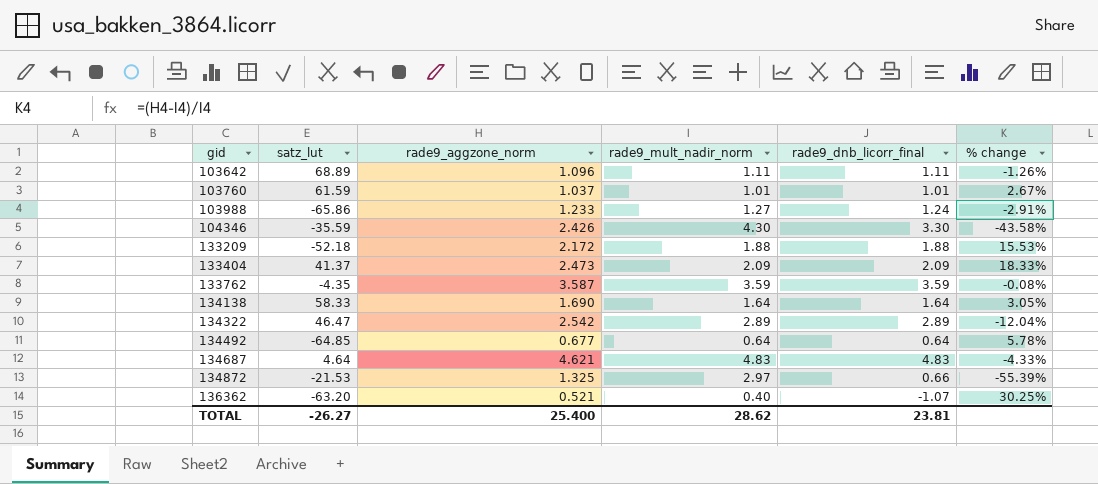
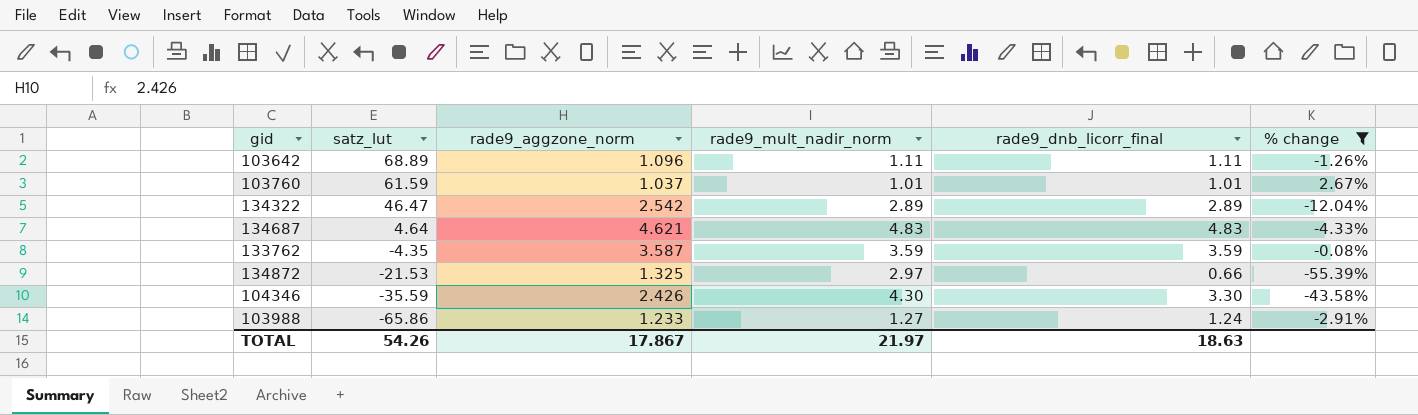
filter: none -> % change <= 2.67%
row order: gid ascending -> satz_lut descending
TOTAL | satz_lut: -26.27 -> 54.26
TOTAL | rade9_aggzone_norm: 25.400 -> 17.867
TOTAL | rade9_mult_nadir_norm: 28.62 -> 21.97
TOTAL | rade9_dnb_licorr_final: 23.81 -> 18.63

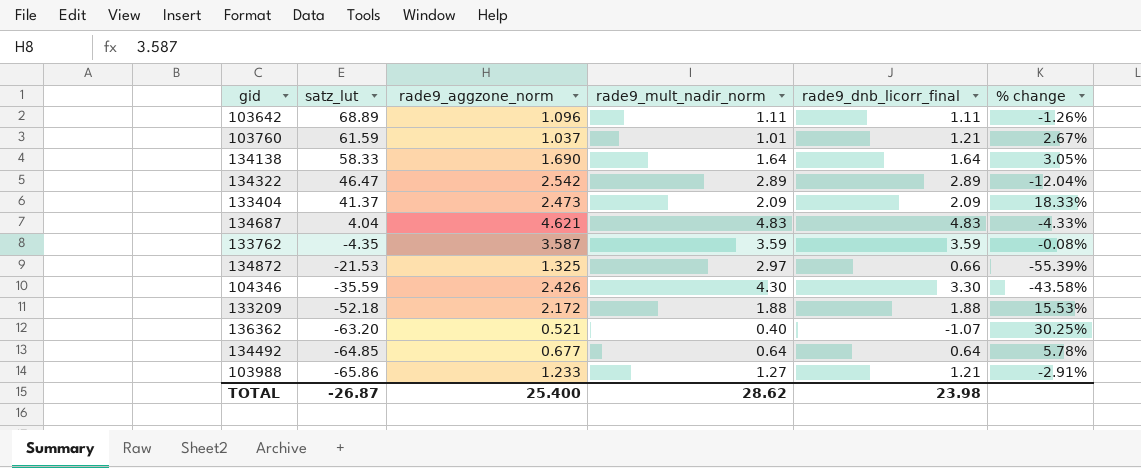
filter: % change <= 2.67% -> none
103760 | rade9_dnb_licorr_final: 1.01 -> 1.21
134687 | satz_lut: 4.64 -> 4.04
103988 | rade9_dnb_licorr_final: 1.24 -> 1.21
TOTAL | satz_lut: 54.26 -> -26.87
TOTAL | rade9_aggzone_norm: 17.867 -> 25.400
TOTAL | rade9_mult_nadir_norm: 21.97 -> 28.62
TOTAL | rade9_dnb_licorr_final: 18.63 -> 23.98

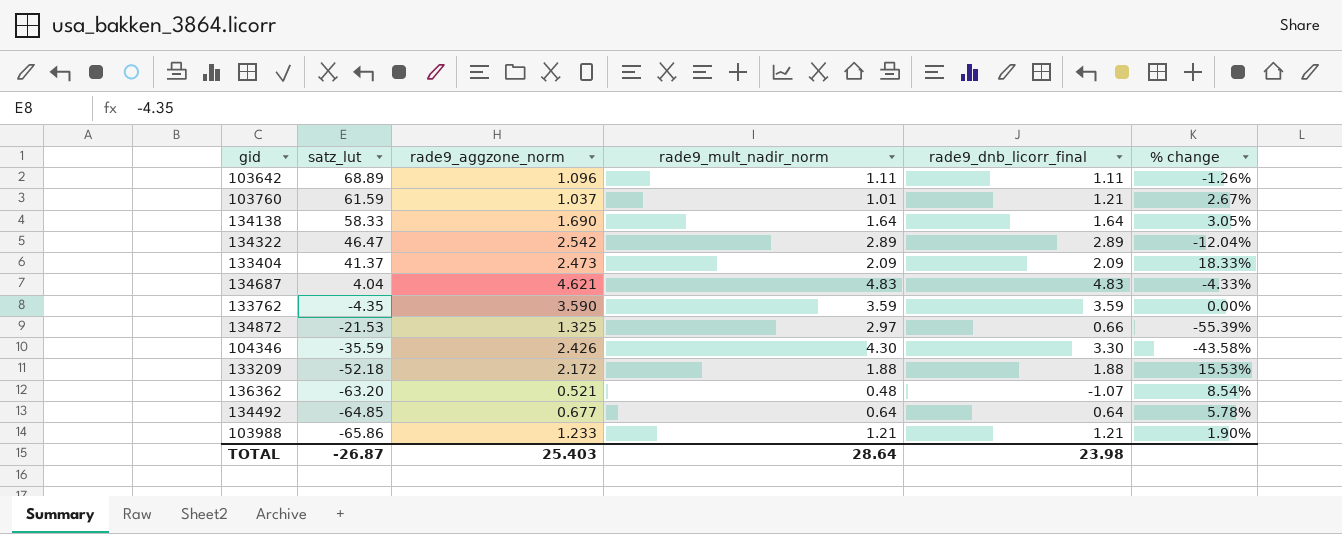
133762 | rade9_aggzone_norm: 3.587 -> 3.590
133762 | % change: -0.08% -> 0.00%
136362 | rade9_mult_nadir_norm: 0.40 -> 0.48
136362 | % change: 30.25% -> 8.54%
103988 | rade9_mult_nadir_norm: 1.27 -> 1.21
103988 | % change: -2.91% -> 1.90%
TOTAL | rade9_aggzone_norm: 25.400 -> 25.403
TOTAL | rade9_mult_nadir_norm: 28.62 -> 28.64

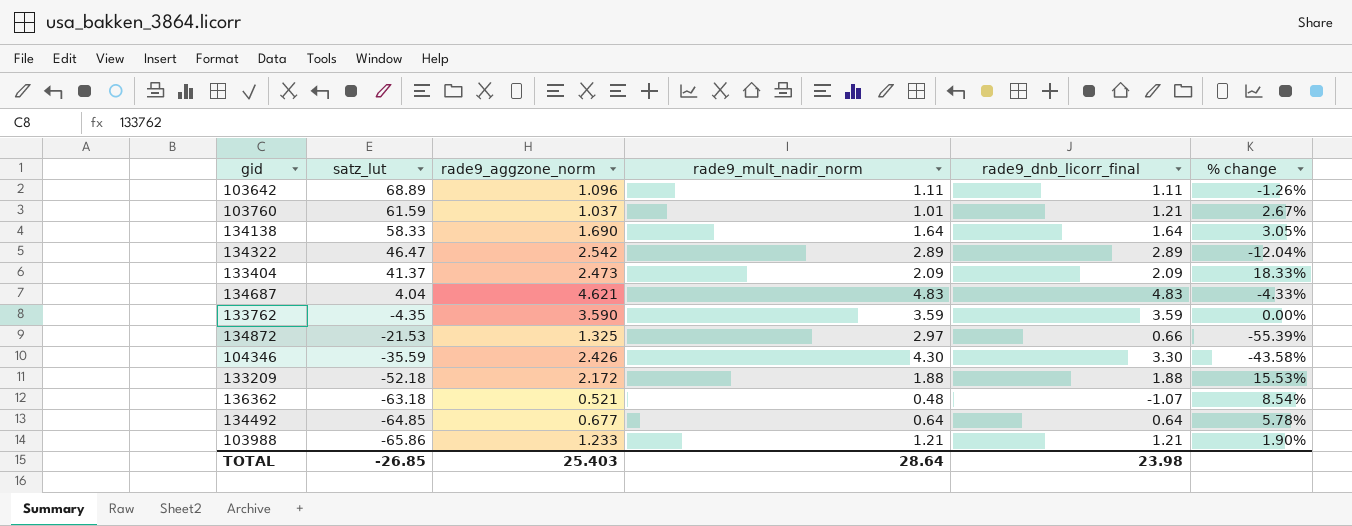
136362 | satz_lut: -63.20 -> -63.18
TOTAL | satz_lut: -26.87 -> -26.85

